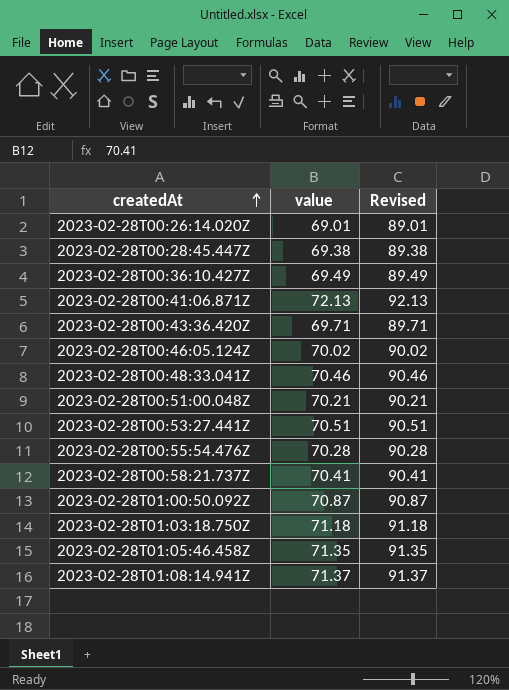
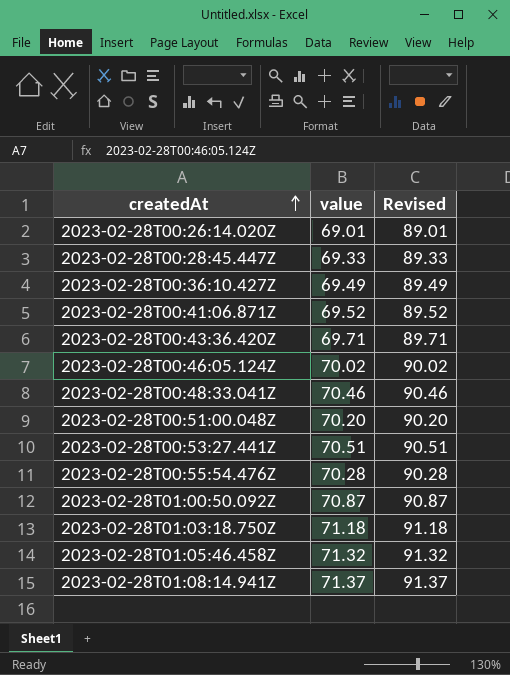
row 2023-02-28T00:58:21.737Z: 70.41 | 90.41 -> none
2023-02-28T00:28:45.447Z | value: 69.38 -> 69.33
2023-02-28T00:28:45.447Z | Revised: 89.38 -> 89.33
2023-02-28T00:41:06.871Z | value: 72.13 -> 69.52
2023-02-28T00:41:06.871Z | Revised: 92.13 -> 89.52
2023-02-28T00:51:00.048Z | value: 70.21 -> 70.20
2023-02-28T00:51:00.048Z | Revised: 90.21 -> 90.20
2023-02-28T01:05:46.458Z | value: 71.35 -> 71.32
2023-02-28T01:05:46.458Z | Revised: 91.35 -> 91.32

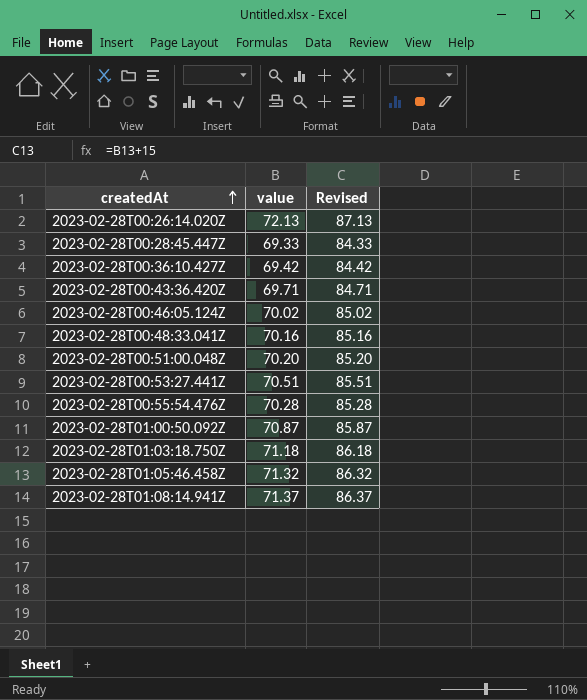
column Revised | formula: [value] + 20 -> [value] + 15
row 2023-02-28T00:41:06.871Z: 69.52 | 89.52 -> none
2023-02-28T00:26:14.020Z | value: 69.01 -> 72.13
2023-02-28T00:36:10.427Z | value: 69.49 -> 69.42
2023-02-28T00:48:33.041Z | value: 70.46 -> 70.16

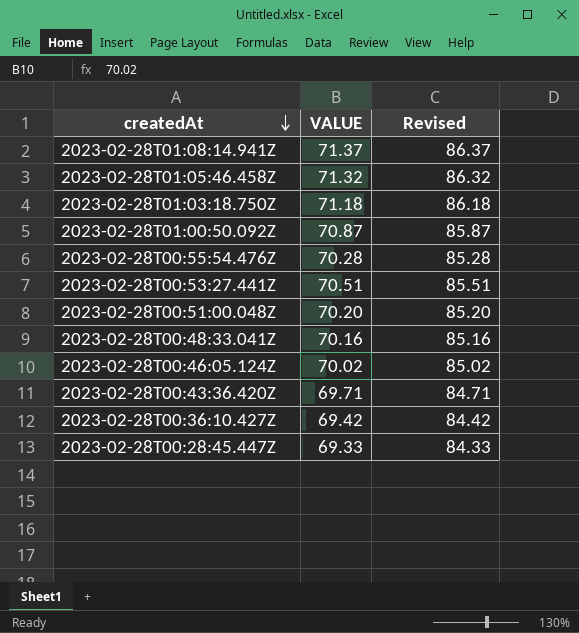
row order: createdAt ascending -> createdAt descending
column name: value -> VALUE
row 2023-02-28T00:26:14.020Z: 72.13 | 87.13 -> none

